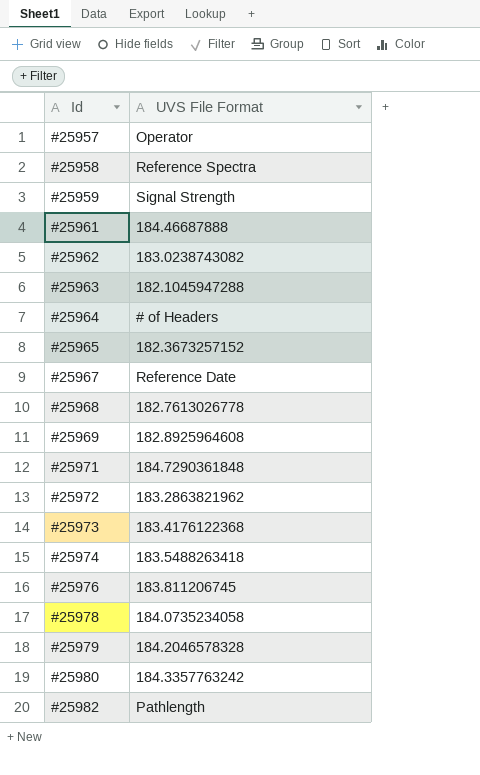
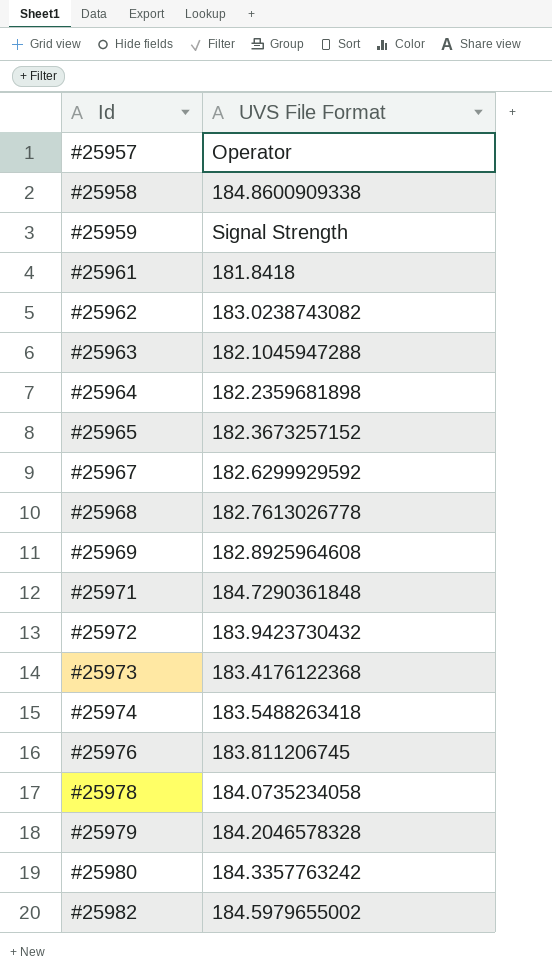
#25958 | UVS File Format: Reference Spectra -> 184.8600909338
#25961 | UVS File Format: 184.46687888 -> 181.8418
#25964 | UVS File Format: # of Headers -> 182.2359681898
#25967 | UVS File Format: Reference Date -> 182.6299929592
#25972 | UVS File Format: 183.2863821962 -> 183.9423730432
#25982 | UVS File Format: Pathlength -> 184.5979655002

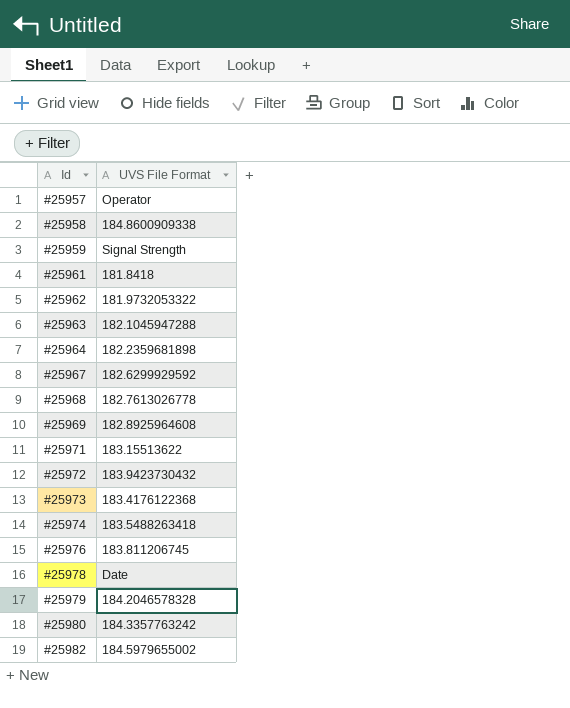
row #25965: 182.3673257152 -> none
#25962 | UVS File Format: 183.0238743082 -> 181.9732053322
#25971 | UVS File Format: 184.7290361848 -> 183.15513622
#25978 | UVS File Format: 184.0735234058 -> Date

